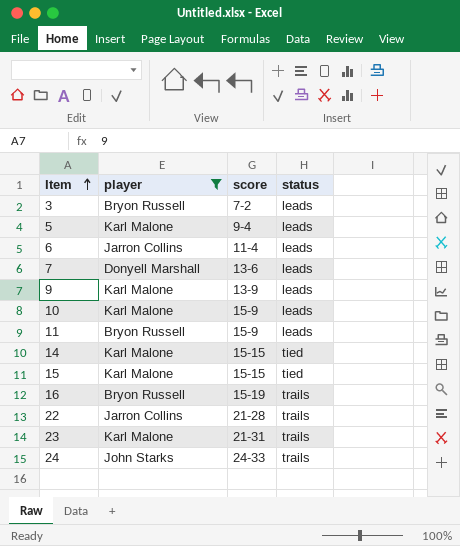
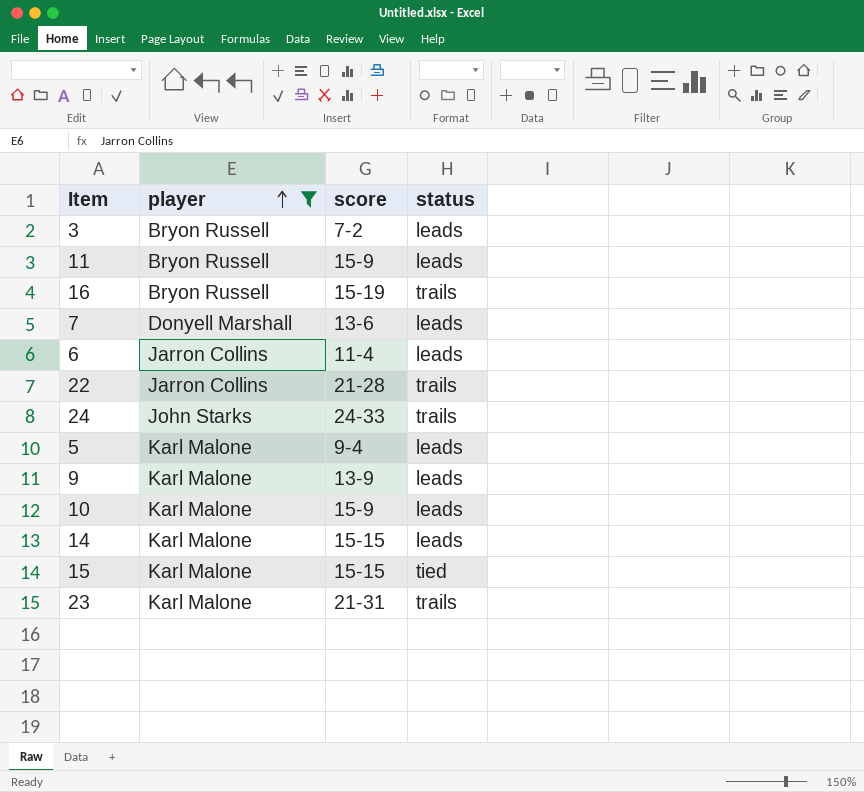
row order: Item ascending -> player ascending
14 | status: tied -> leads

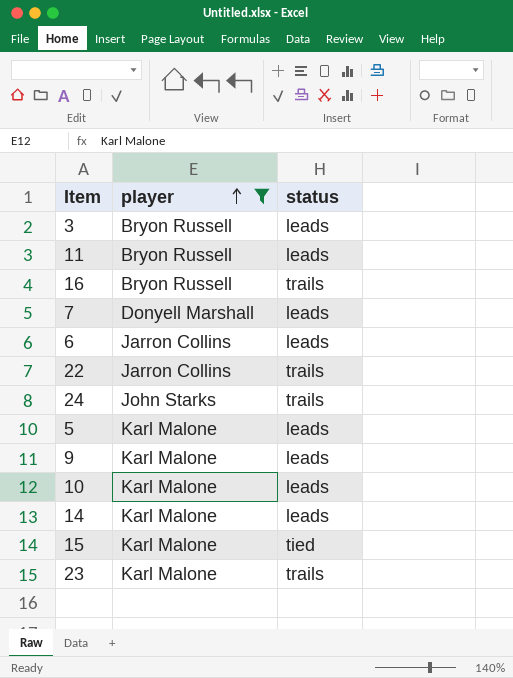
column score | position: 3 -> none

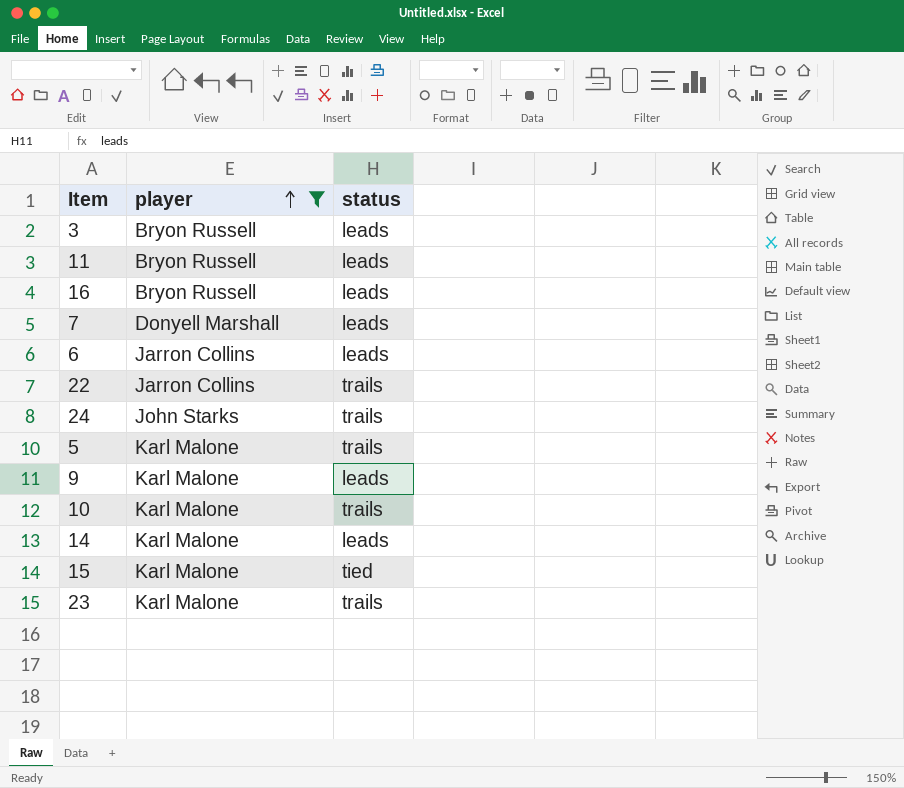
16 | status: trails -> leads
5 | status: leads -> trails
10 | status: leads -> trails

